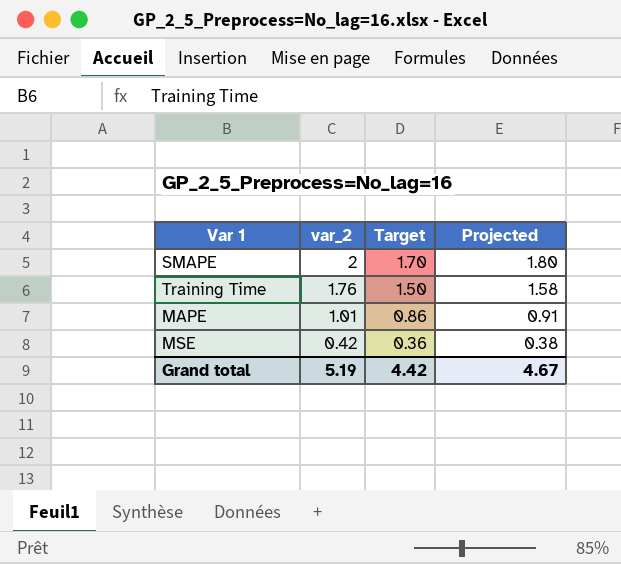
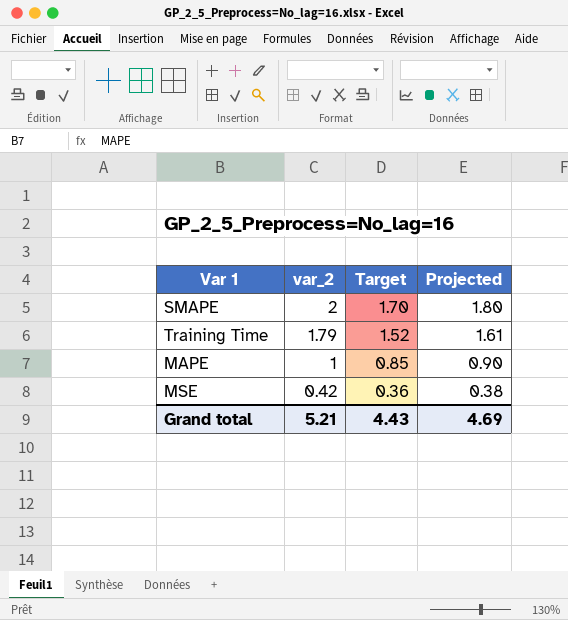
Training Time | var_2: 1.76 -> 1.79
Training Time | Target: 1.50 -> 1.52
Training Time | Projected: 1.58 -> 1.61
MAPE | var_2: 1.01 -> 1
MAPE | Target: 0.86 -> 0.85
MAPE | Projected: 0.91 -> 0.90
Grand total | var_2: 5.19 -> 5.21
Grand total | Target: 4.42 -> 4.43
Grand total | Projected: 4.67 -> 4.69

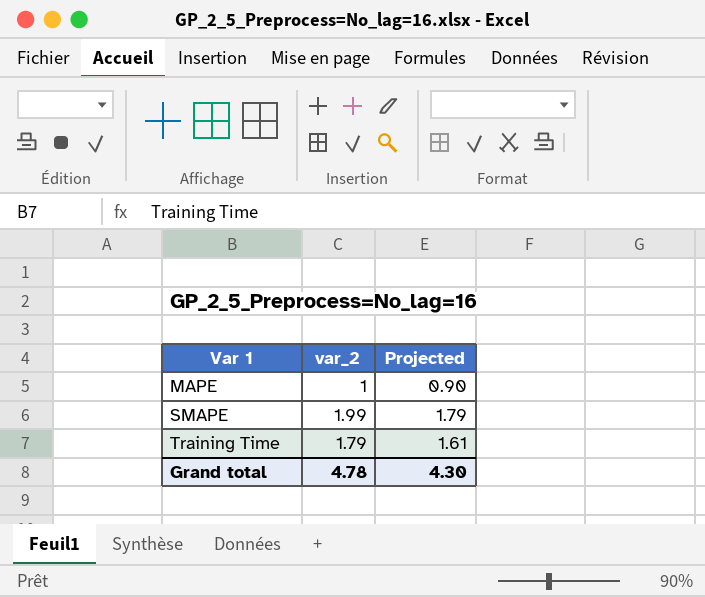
row order: var_2 descending -> Var 1 ascending
column Target | formula: [var_2] * 0.85 -> none
row MSE: 0.42 | 0.36 | 0.38 -> none
SMAPE | var_2: 2 -> 1.99
SMAPE | Projected: 1.80 -> 1.79
Grand total | var_2: 5.21 -> 4.78
Grand total | Projected: 4.69 -> 4.30

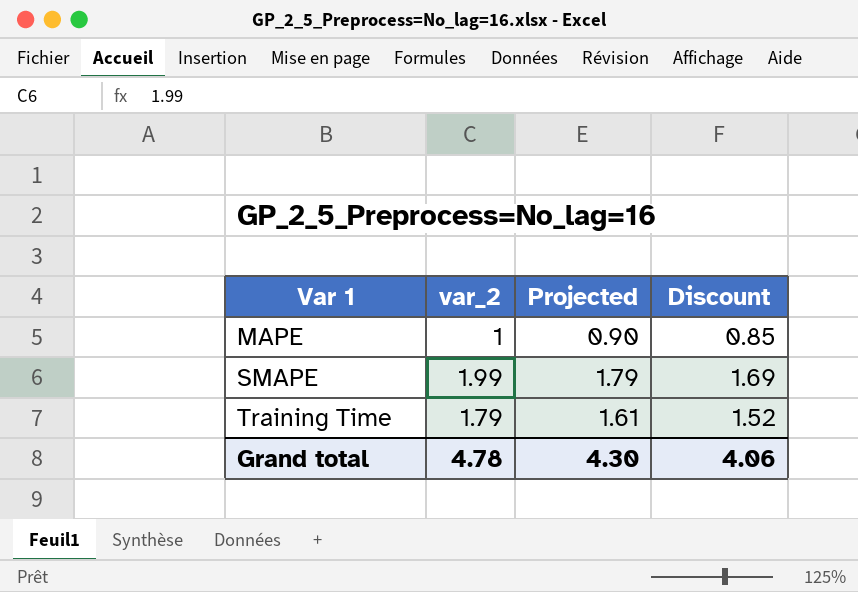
column Discount | formula: none -> [var_2] * 0.85

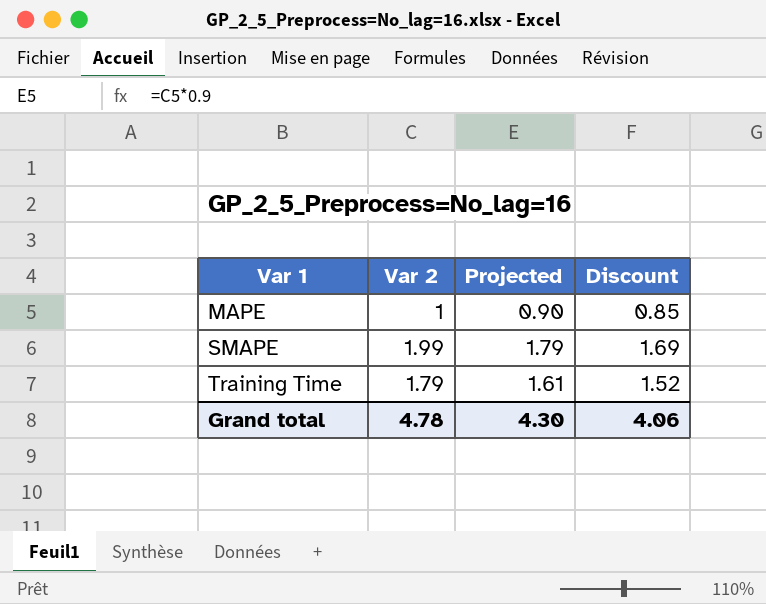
column name: var_2 -> Var 2

